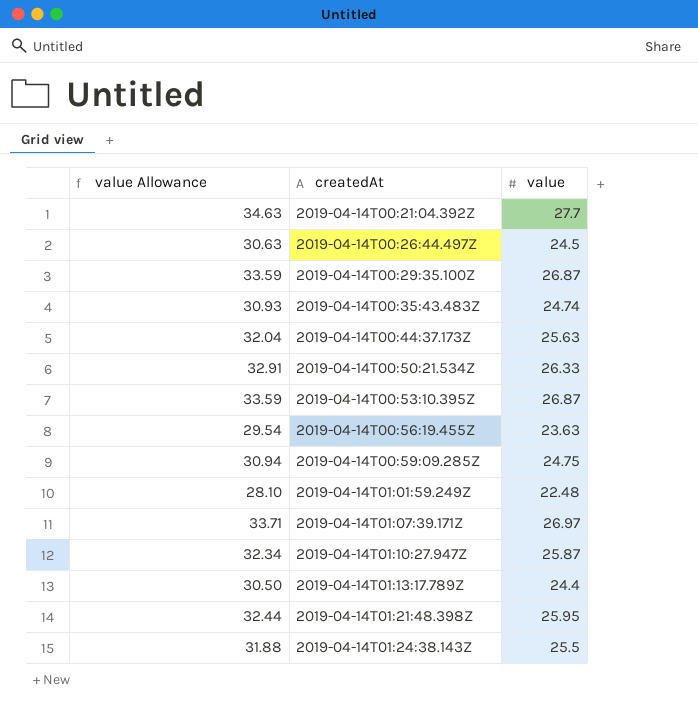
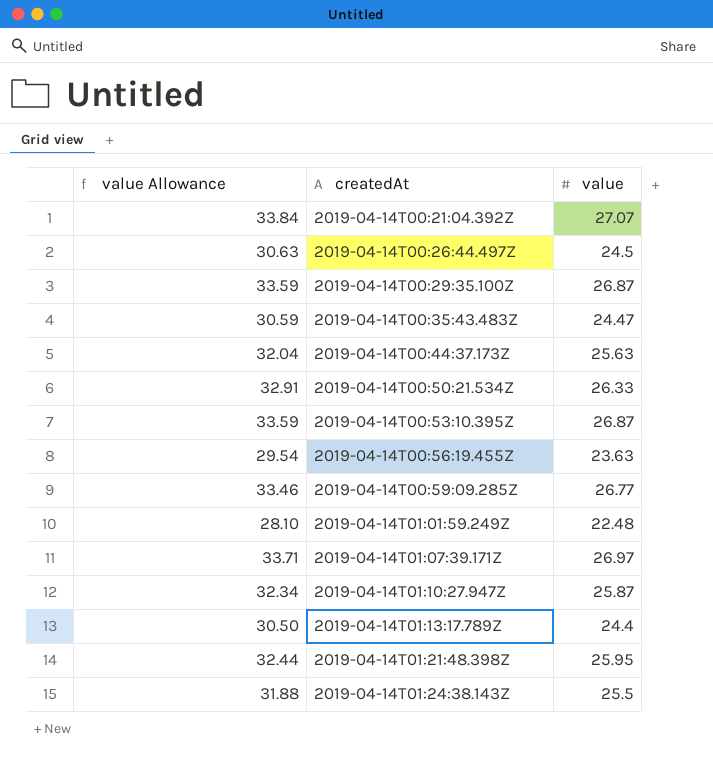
2019-04-14T00:21:04.392Z | value Allowance: 34.63 -> 33.84
2019-04-14T00:21:04.392Z | value: 27.7 -> 27.07
2019-04-14T00:35:43.483Z | value Allowance: 30.93 -> 30.59
2019-04-14T00:35:43.483Z | value: 24.74 -> 24.47
2019-04-14T00:59:09.285Z | value Allowance: 30.94 -> 33.46
2019-04-14T00:59:09.285Z | value: 24.75 -> 26.77

